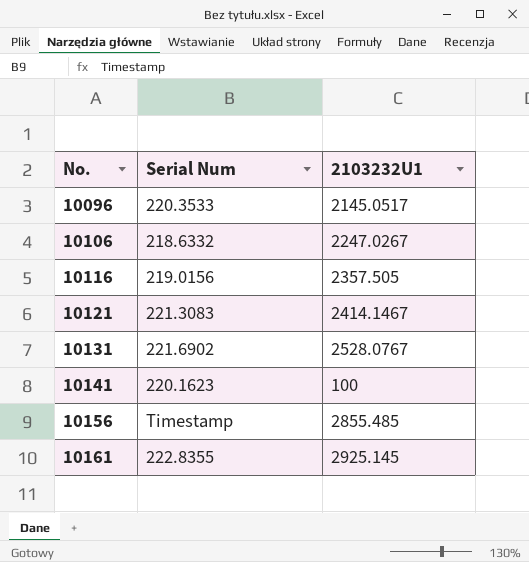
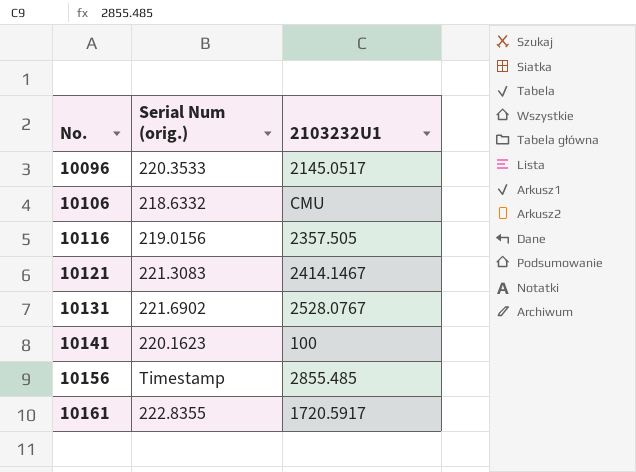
column name: Serial Num -> Serial Num (orig.)
10106 | 2103232U1: 2247.0267 -> CMU
10161 | 2103232U1: 2925.145 -> 1720.5917

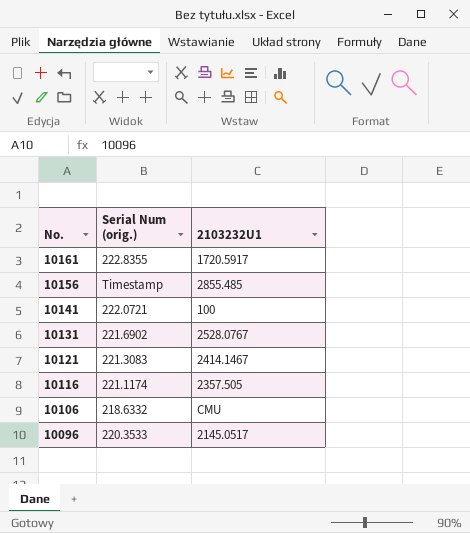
row order: No. ascending -> No. descending
10141 | Serial Num (orig.): 220.1623 -> 222.0721
10116 | Serial Num (orig.): 219.0156 -> 221.1174

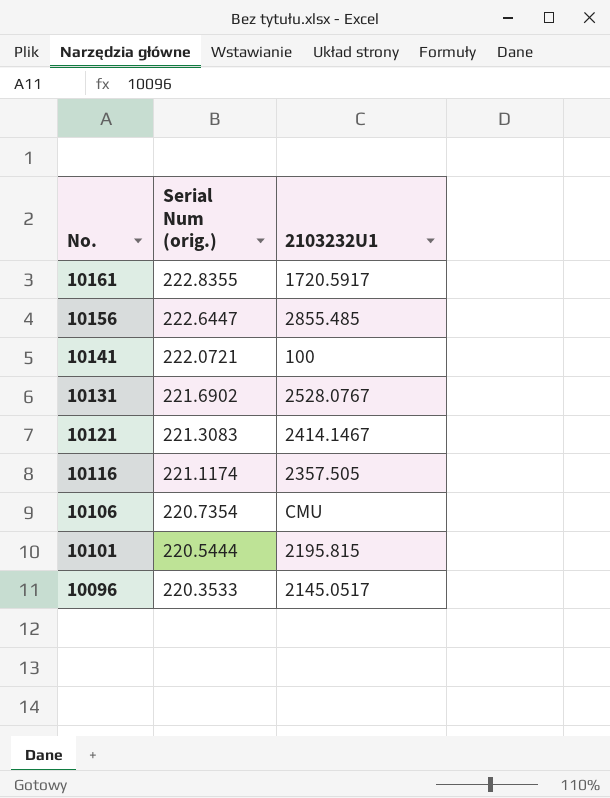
10156 | Serial Num (orig.): Timestamp -> 222.6447
10106 | Serial Num (orig.): 218.6332 -> 220.7354
row 10101: none -> 220.5444 | 2195.815

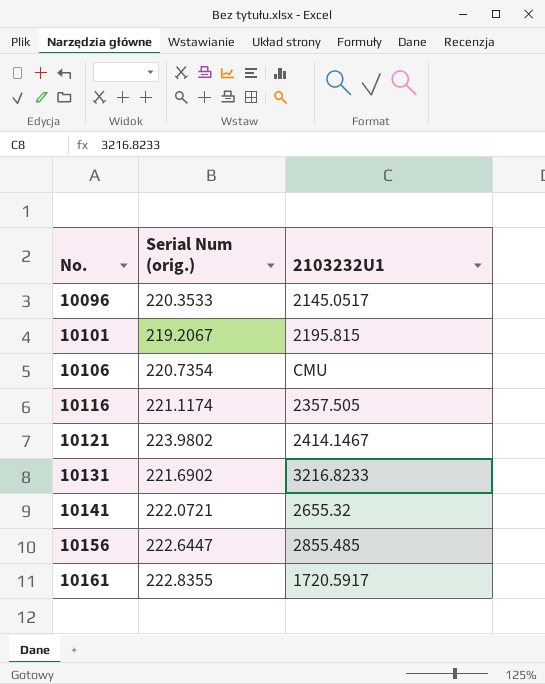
row order: No. descending -> No. ascending
10101 | Serial Num (orig.): 220.5444 -> 219.2067
10121 | Serial Num (orig.): 221.3083 -> 223.9802
10131 | 2103232U1: 2528.0767 -> 3216.8233
10141 | 2103232U1: 100 -> 2655.32

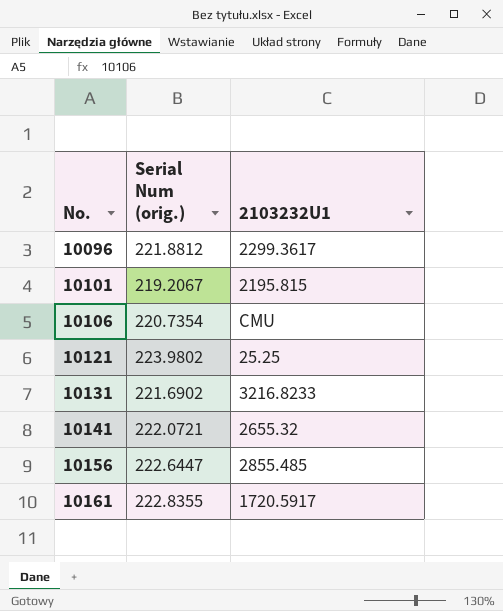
row 10116: 221.1174 | 2357.505 -> none
10096 | Serial Num (orig.): 220.3533 -> 221.8812
10096 | 2103232U1: 2145.0517 -> 2299.3617
10121 | 2103232U1: 2414.1467 -> 25.25

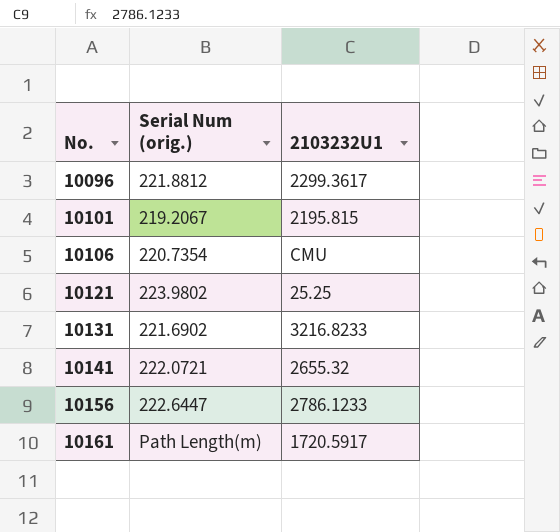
10156 | 2103232U1: 2855.485 -> 2786.1233
10161 | Serial Num (orig.): 222.8355 -> Path Length(m)

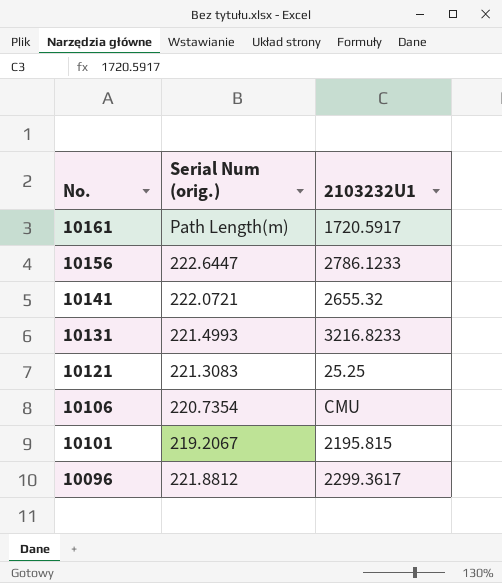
row order: No. ascending -> No. descending
10131 | Serial Num (orig.): 221.6902 -> 221.4993
10121 | Serial Num (orig.): 223.9802 -> 221.3083

